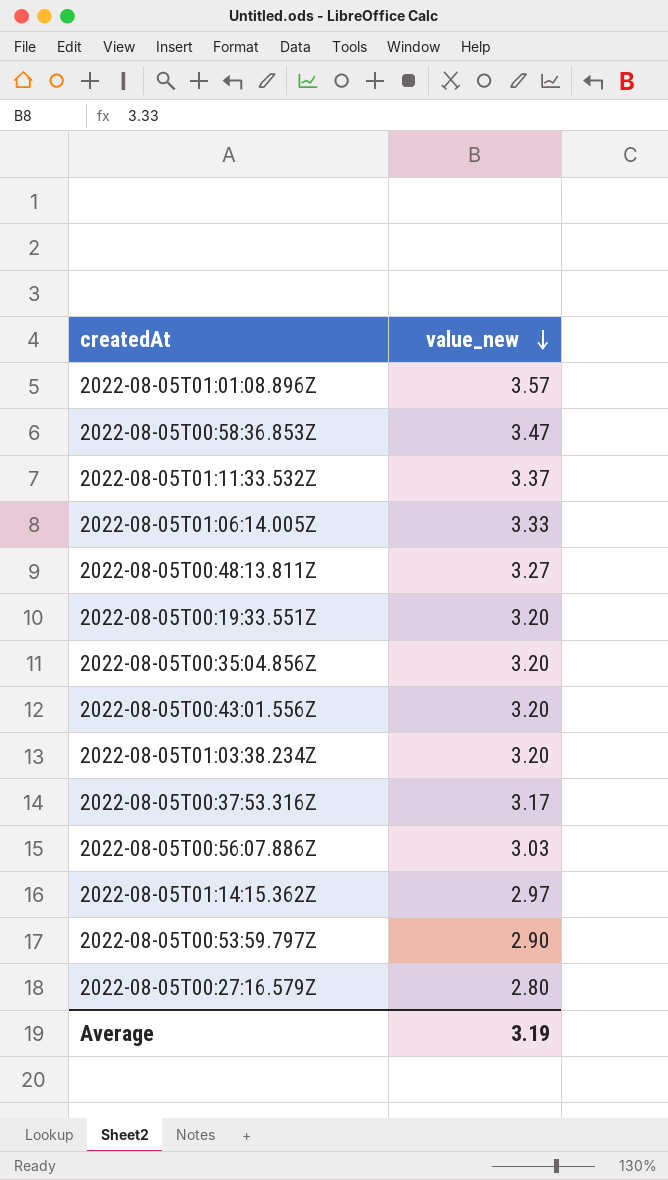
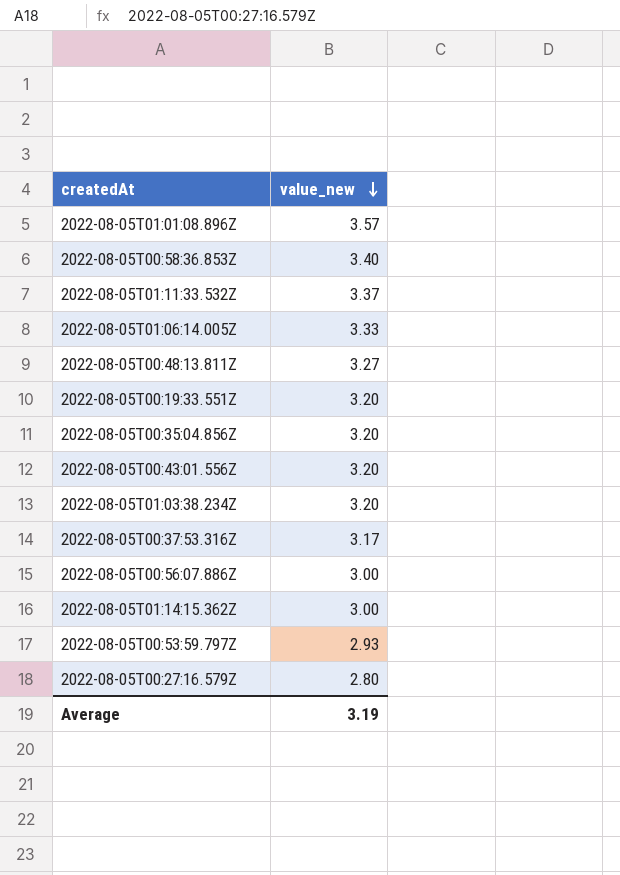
2022-08-05T00:58:36.853Z | value_new: 3.47 -> 3.40
2022-08-05T00:56:07.886Z | value_new: 3.03 -> 3.00
2022-08-05T01:14:15.362Z | value_new: 2.97 -> 3.00
2022-08-05T00:53:59.797Z | value_new: 2.90 -> 2.93

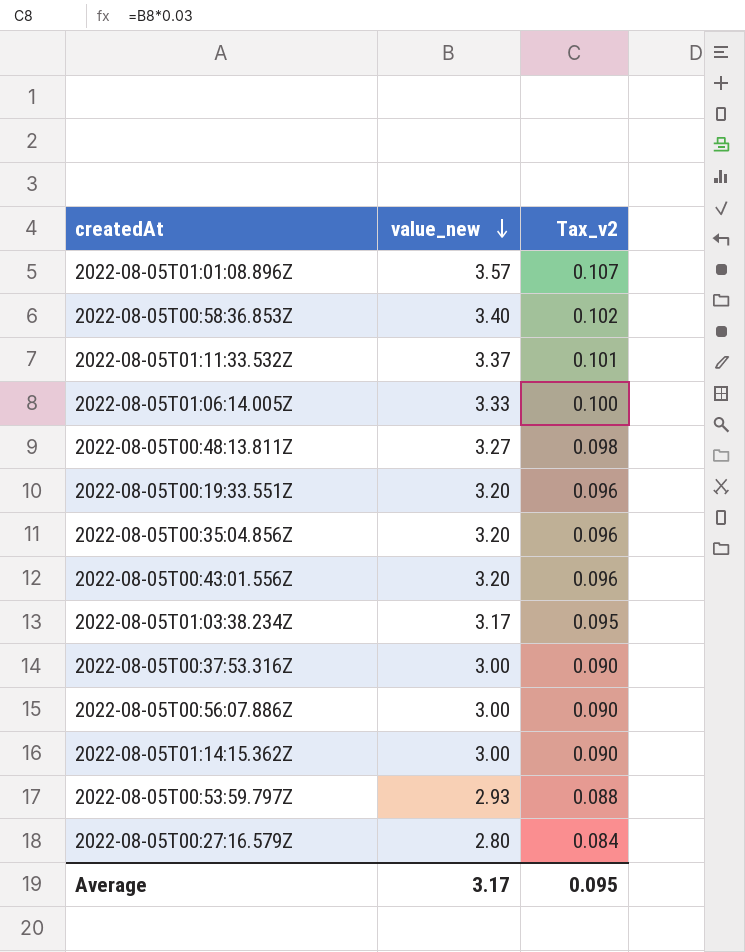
column Tax_v2 | formula: none -> [value_new] * 0.03
2022-08-05T01:03:38.234Z | value_new: 3.20 -> 3.17
2022-08-05T00:37:53.316Z | value_new: 3.17 -> 3.00
Average | value_new: 3.19 -> 3.17

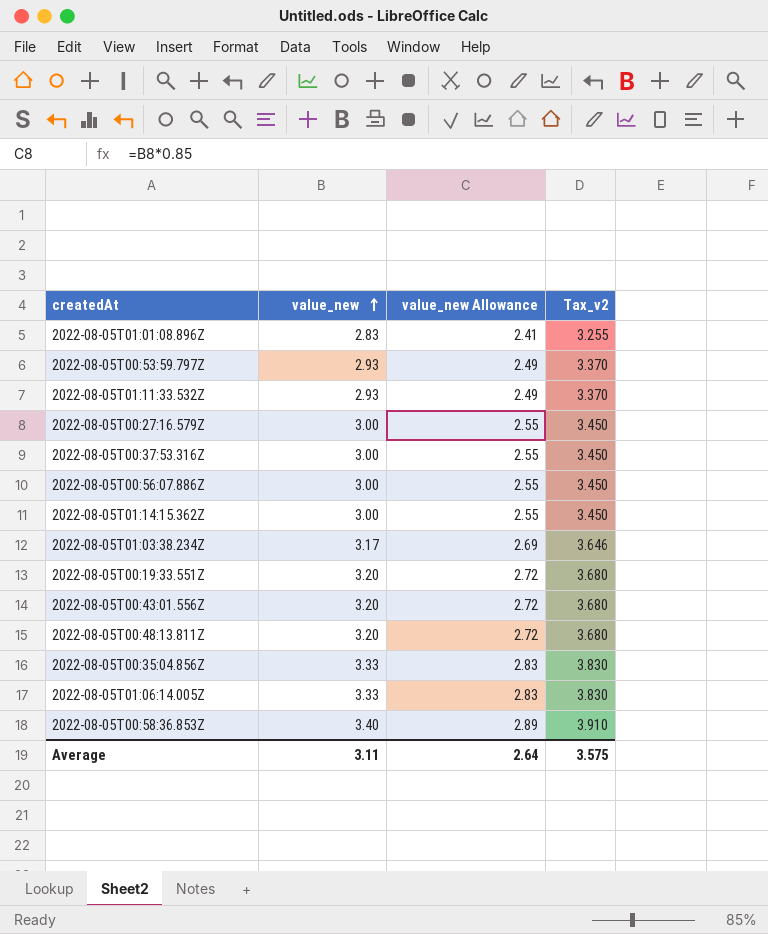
row order: value_new descending -> value_new ascending
column value_new Allowance | formula: none -> [value_new] * 0.85
column Tax_v2 | formula: [value_new] * 0.03 -> [value_new] * 1.15
2022-08-05T01:01:08.896Z | value_new: 3.57 -> 2.83
2022-08-05T01:11:33.532Z | value_new: 3.37 -> 2.93
2022-08-05T00:27:16.579Z | value_new: 2.80 -> 3.00
2022-08-05T00:48:13.811Z | value_new: 3.27 -> 3.20
2022-08-05T00:35:04.856Z | value_new: 3.20 -> 3.33
Average | value_new: 3.17 -> 3.11
Average | Tax_v2: 0.095 -> 3.575

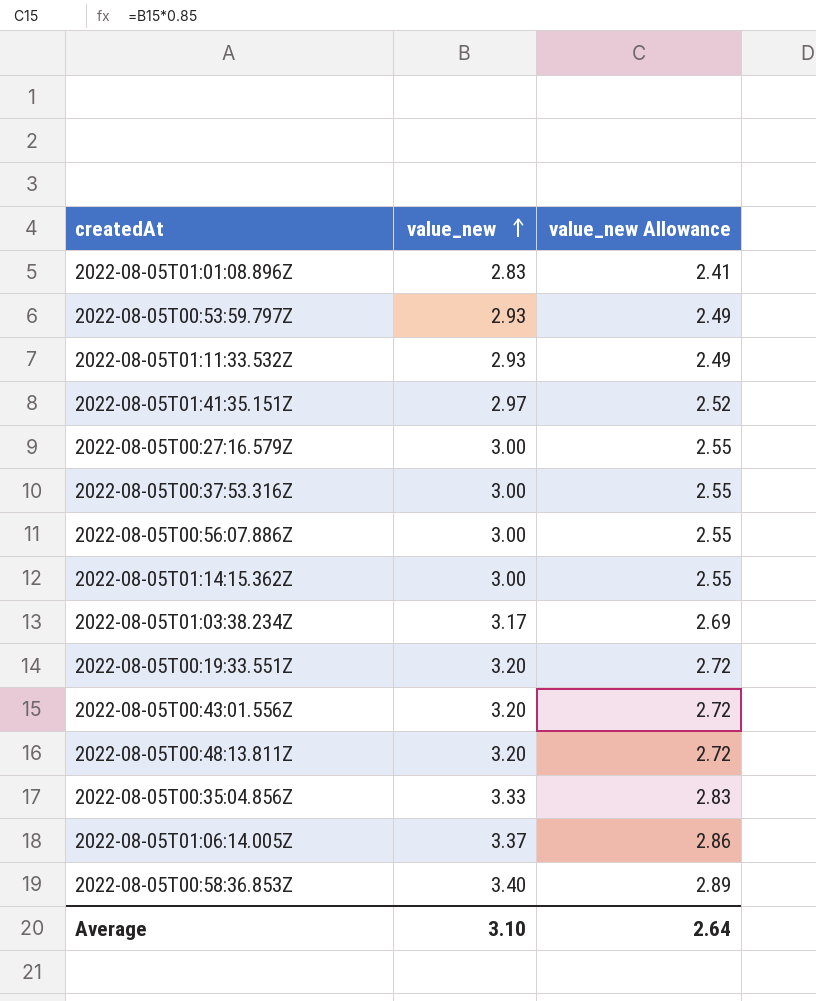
column Tax_v2 | formula: [value_new] * 1.15 -> none
row 2022-08-05T01:41:35.151Z: none -> 2.97 | 2.52
2022-08-05T01:06:14.005Z | value_new: 3.33 -> 3.37
2022-08-05T01:06:14.005Z | value_new Allowance: 2.83 -> 2.86
Average | value_new: 3.11 -> 3.10

